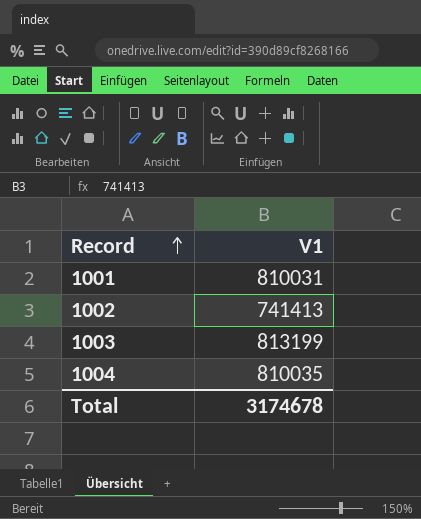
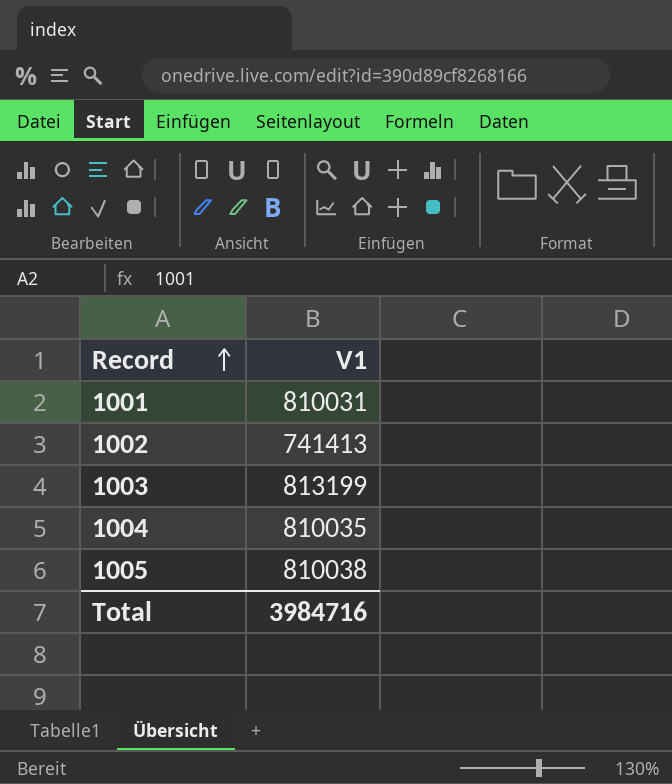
row 1005: none -> 810038
Total | V1: 3174678 -> 3984716

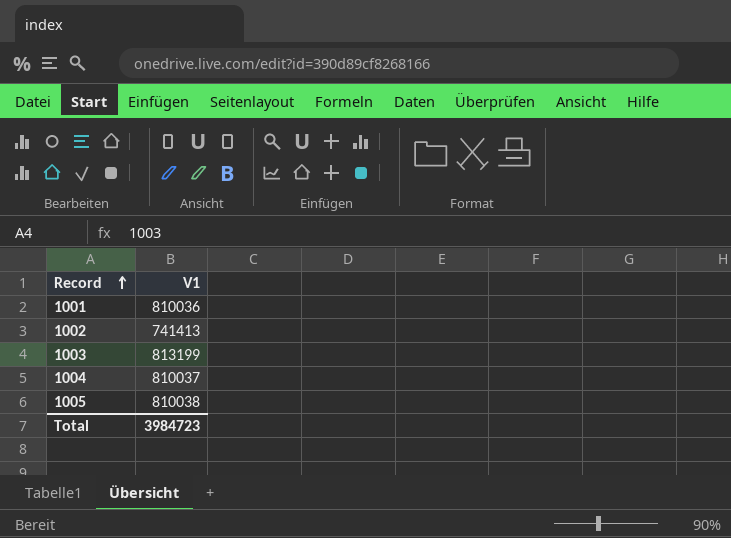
1001 | V1: 810031 -> 810036
1004 | V1: 810035 -> 810037
Total | V1: 3984716 -> 3984723

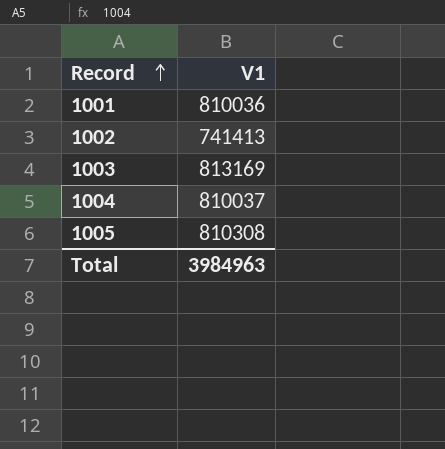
1003 | V1: 813199 -> 813169
1005 | V1: 810038 -> 810308
Total | V1: 3984723 -> 3984963

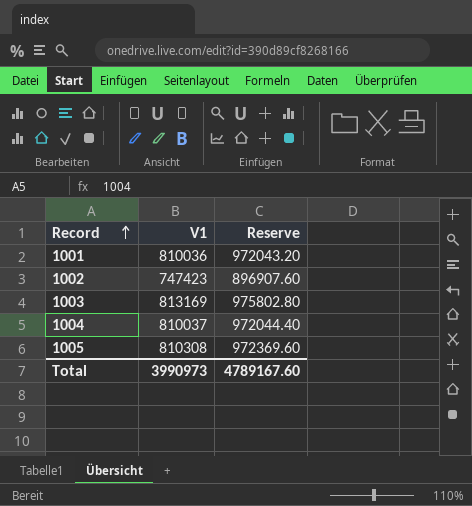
column Reserve | formula: none -> [V1] * 1.2
1002 | V1: 741413 -> 747423
Total | V1: 3984963 -> 3990973

